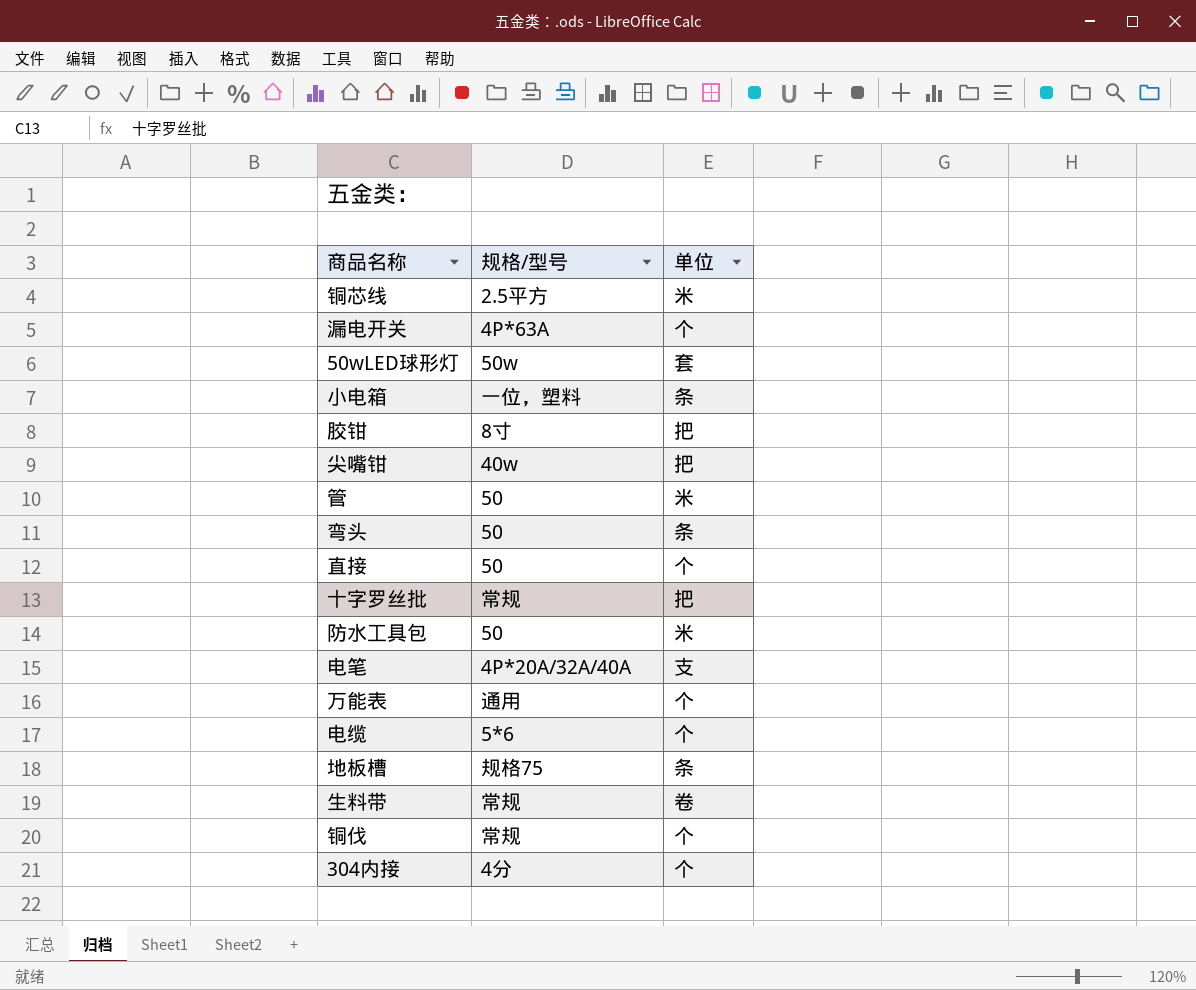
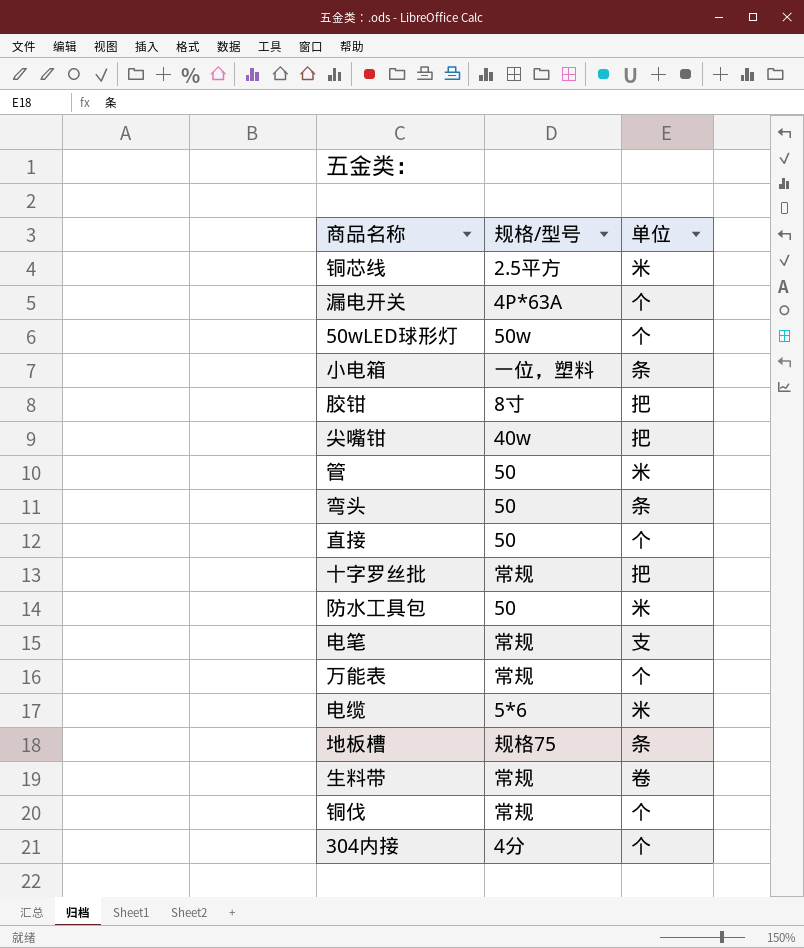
50wLED球形灯 | 单位: 套 -> 个
电笔 | 规格/型号: 4P*20A/32A/40A -> 常规
万能表 | 规格/型号: 通用 -> 常规
电缆 | 单位: 个 -> 米

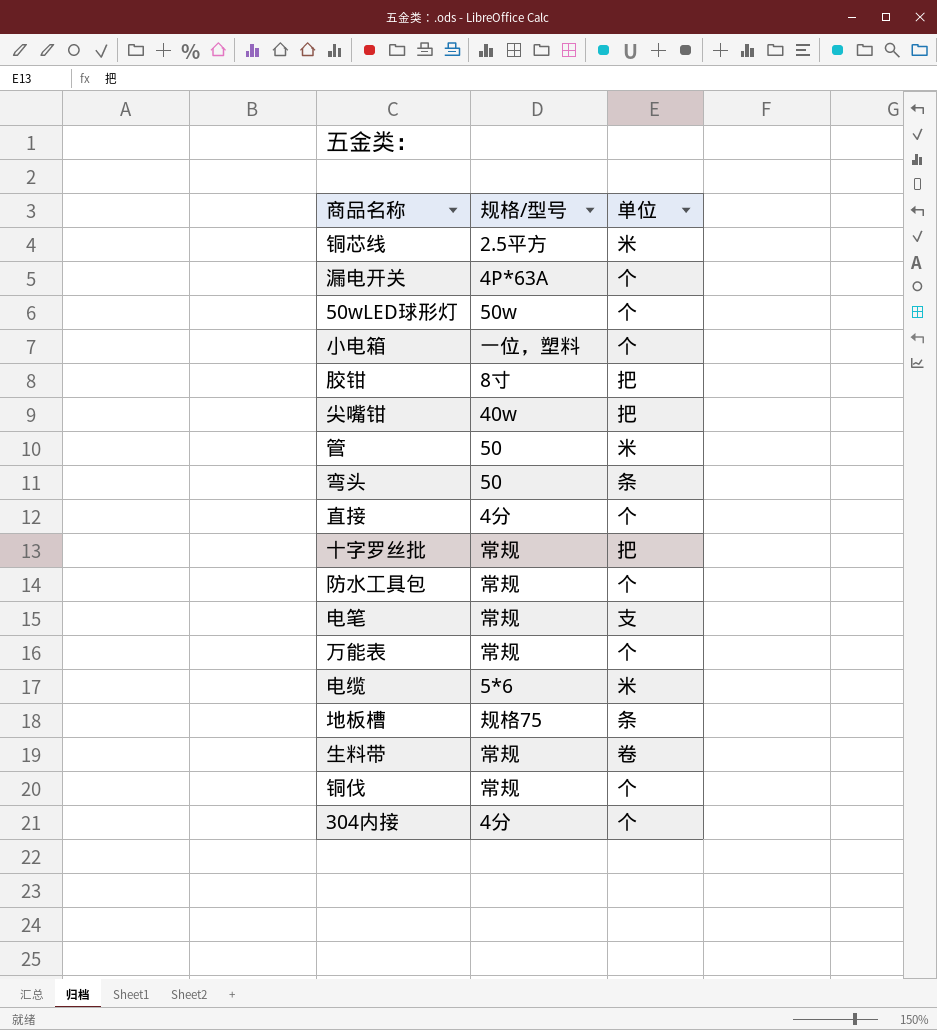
小电箱 | 单位: 条 -> 个
直接 | 规格/型号: 50 -> 4分
防水工具包 | 规格/型号: 50 -> 常规
防水工具包 | 单位: 米 -> 个

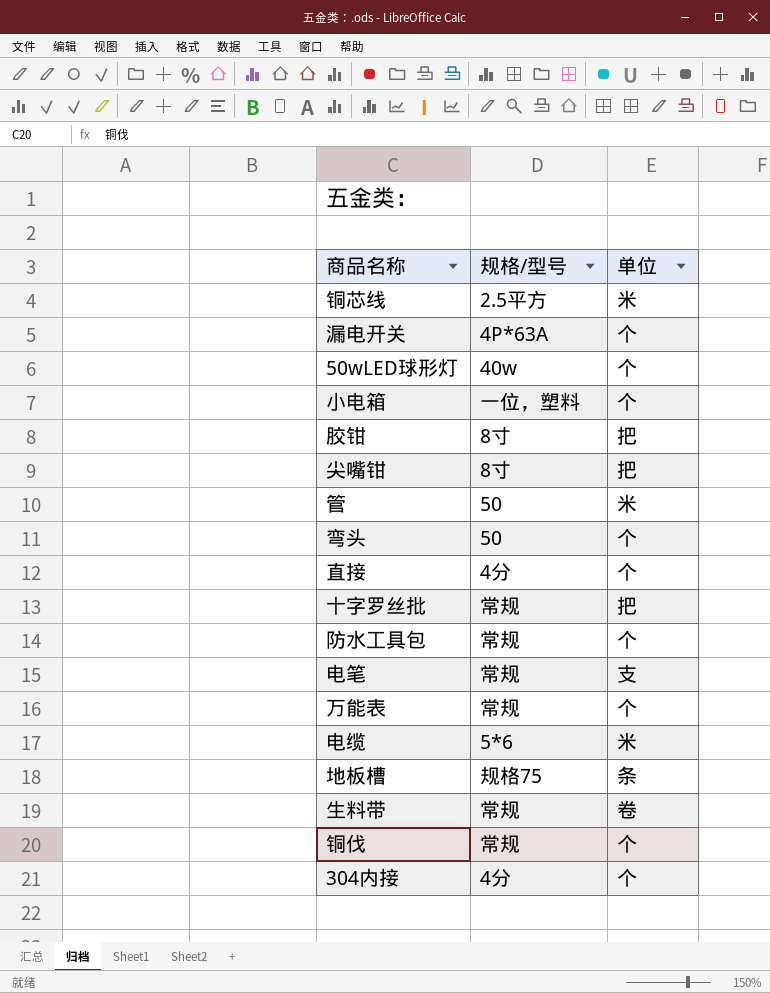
50wLED球形灯 | 规格/型号: 50w -> 40w
尖嘴钳 | 规格/型号: 40w -> 8寸
弯头 | 单位: 条 -> 个

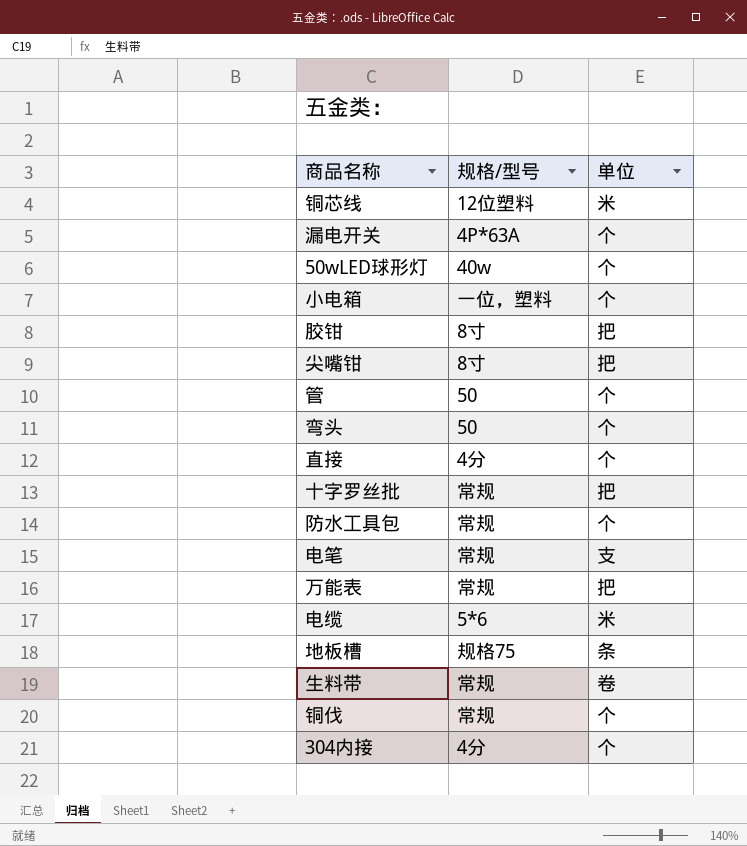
铜芯线 | 规格/型号: 2.5平方 -> 12位塑料
管 | 单位: 米 -> 个
万能表 | 单位: 个 -> 把

